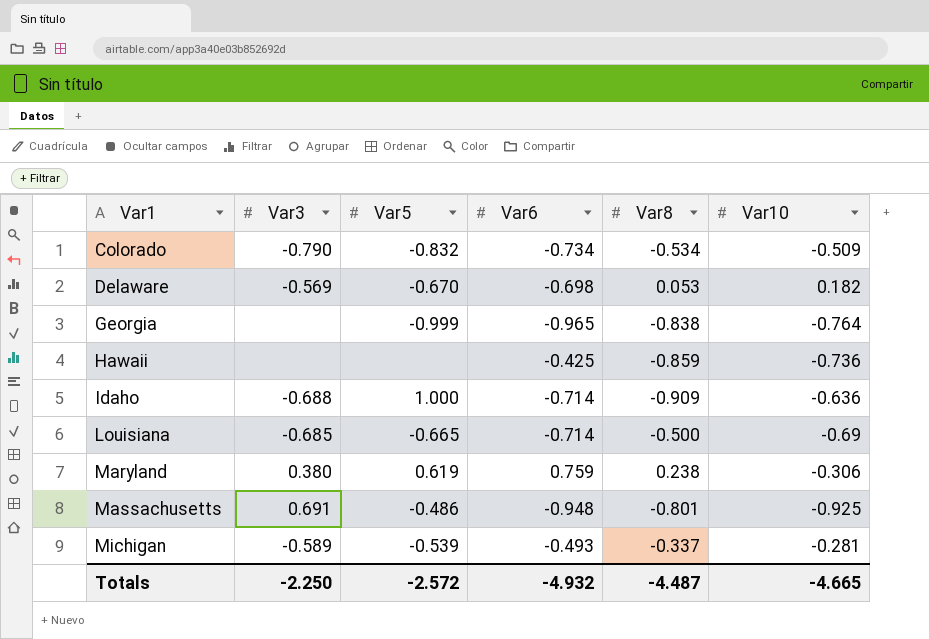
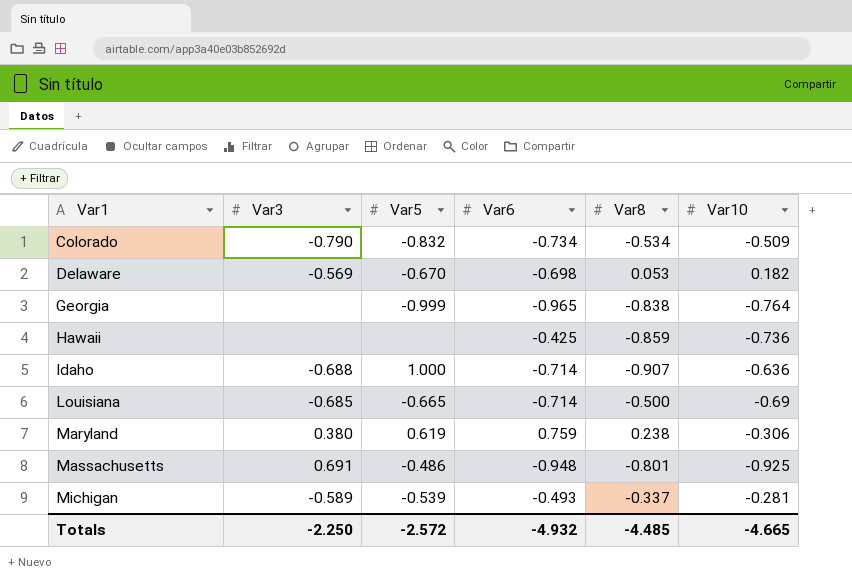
Idaho | Var8: -0.909 -> -0.907
Totals | Var8: -4.487 -> -4.485

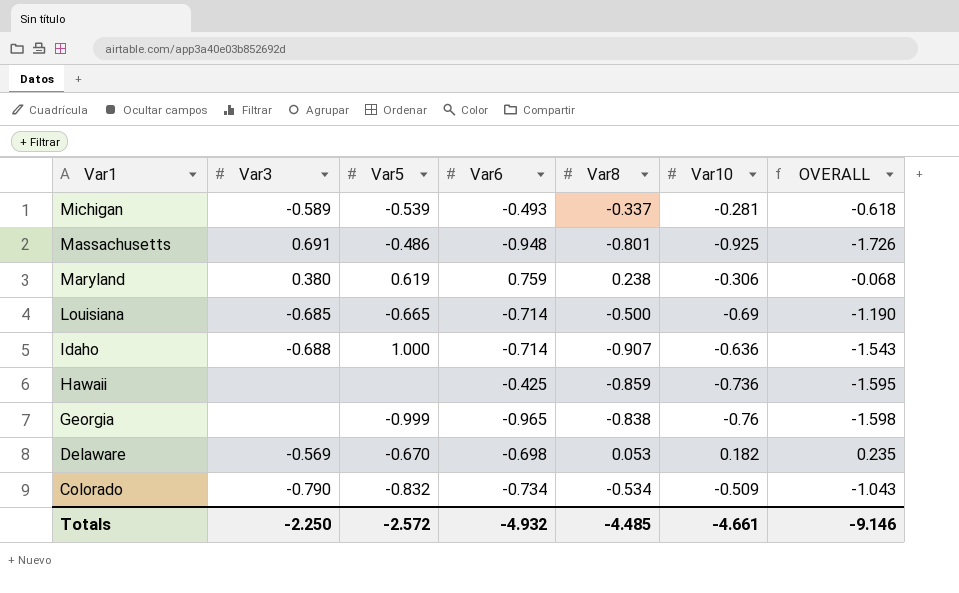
row order: Var1 ascending -> Var1 descending
column OVERALL | formula: none -> [Var8] + [Var10]
Georgia | Var10: -0.764 -> -0.76
Totals | Var10: -4.665 -> -4.661

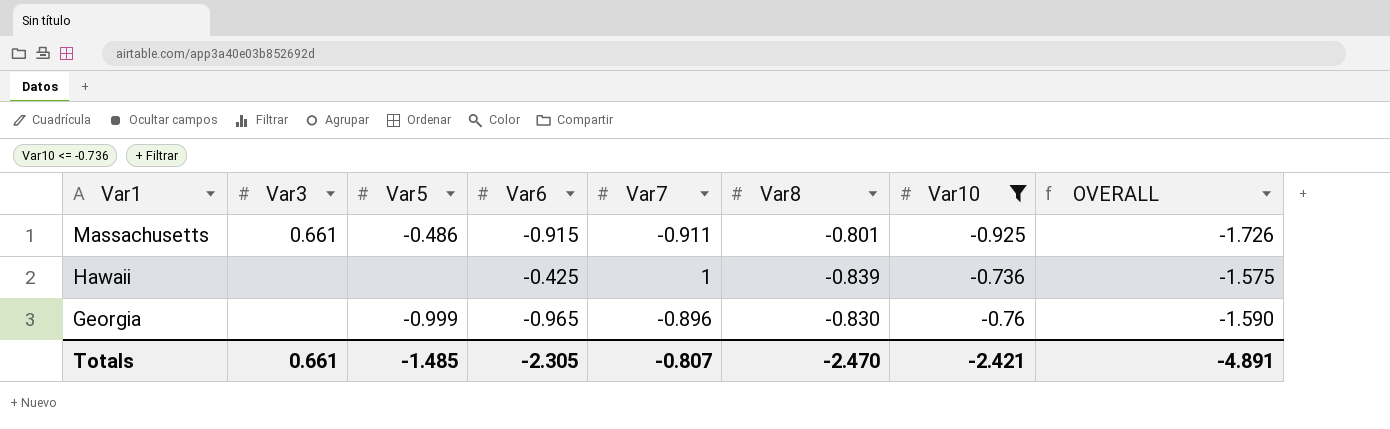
filter: none -> Var10 <= -0.736
column Var7 | position: none -> 5
Massachusetts | Var3: 0.691 -> 0.661
Massachusetts | Var6: -0.948 -> -0.915
Hawaii | Var8: -0.859 -> -0.839
Hawaii | OVERALL: -1.595 -> -1.575
Georgia | Var8: -0.838 -> -0.830
Georgia | OVERALL: -1.598 -> -1.590
Totals | Var3: -2.250 -> 0.661
Totals | Var5: -2.572 -> -1.485
Totals | Var6: -4.932 -> -2.305
Totals | Var8: -4.485 -> -2.470
Totals | Var10: -4.661 -> -2.421
Totals | OVERALL: -9.146 -> -4.891

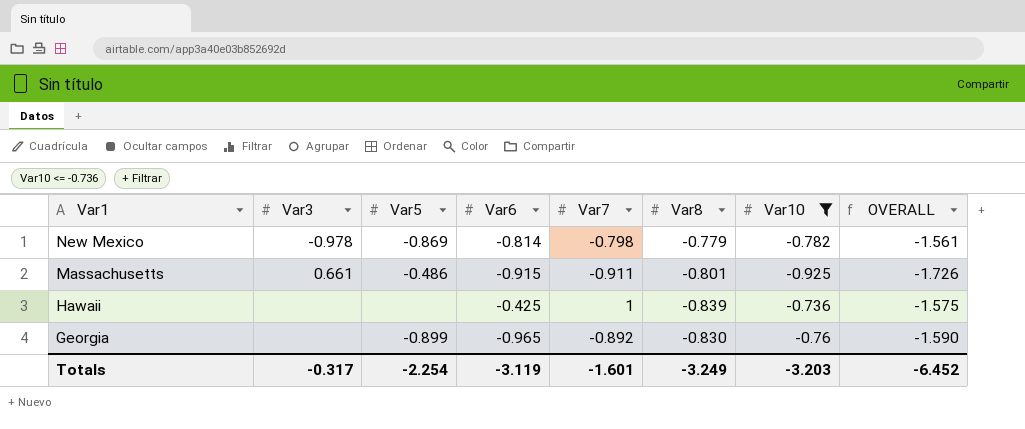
row New Mexico: none -> -0.978 | -0.869 | -0.814 | -0.798 | -0.779 | -0.782 | -1.561
Georgia | Var5: -0.999 -> -0.899
Georgia | Var7: -0.896 -> -0.892
Totals | Var3: 0.661 -> -0.317
Totals | Var5: -1.485 -> -2.254
Totals | Var6: -2.305 -> -3.119
Totals | Var7: -0.807 -> -1.601
Totals | Var8: -2.470 -> -3.249
Totals | Var10: -2.421 -> -3.203
Totals | OVERALL: -4.891 -> -6.452

